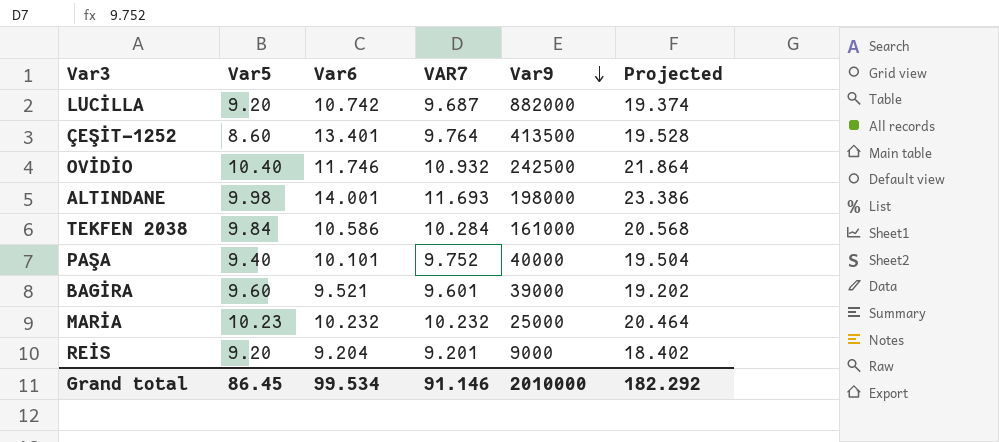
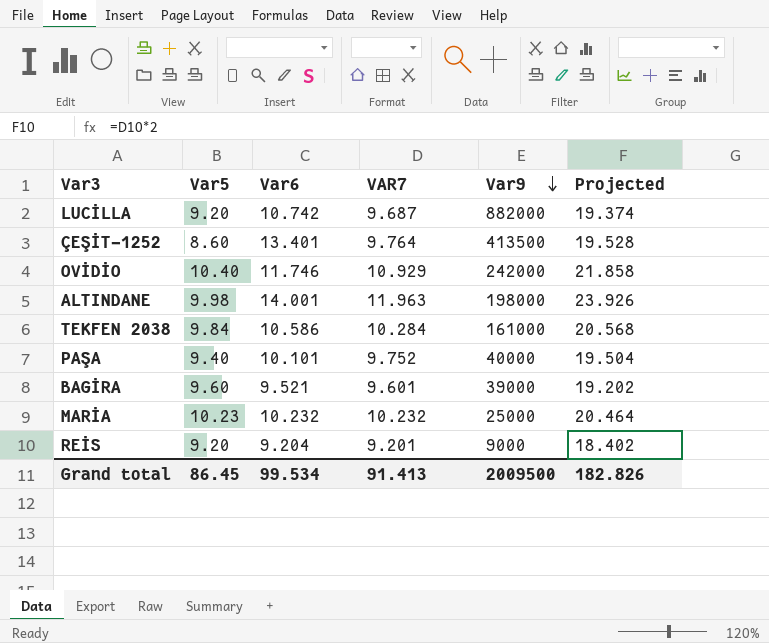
OVİDİO | VAR7: 10.932 -> 10.929
OVİDİO | Var9: 242500 -> 242000
OVİDİO | Projected: 21.864 -> 21.858
ALTINDANE | VAR7: 11.693 -> 11.963
ALTINDANE | Projected: 23.386 -> 23.926
Grand total | VAR7: 91.146 -> 91.413
Grand total | Var9: 2010000 -> 2009500
Grand total | Projected: 182.292 -> 182.826

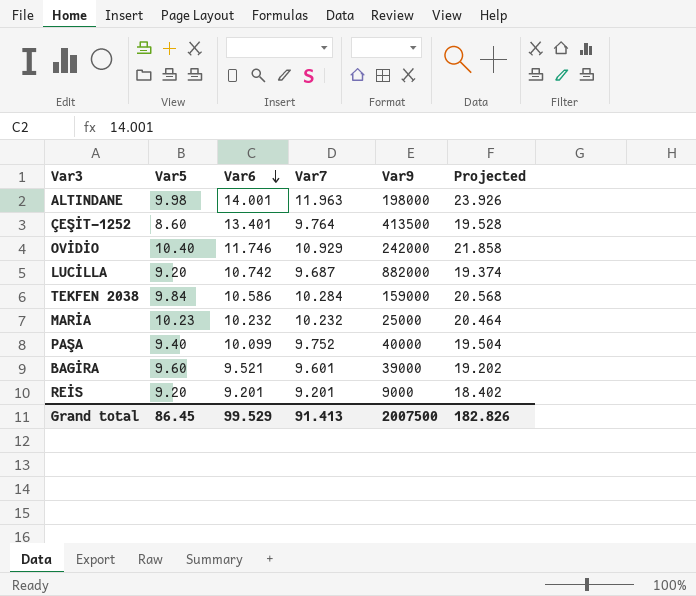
row order: Var9 descending -> Var6 descending
column name: VAR7 -> Var7
TEKFEN 2038 | Var9: 161000 -> 159000
PAŞA | Var6: 10.101 -> 10.099
REİS | Var6: 9.204 -> 9.201
Grand total | Var6: 99.534 -> 99.529
Grand total | Var9: 2009500 -> 2007500

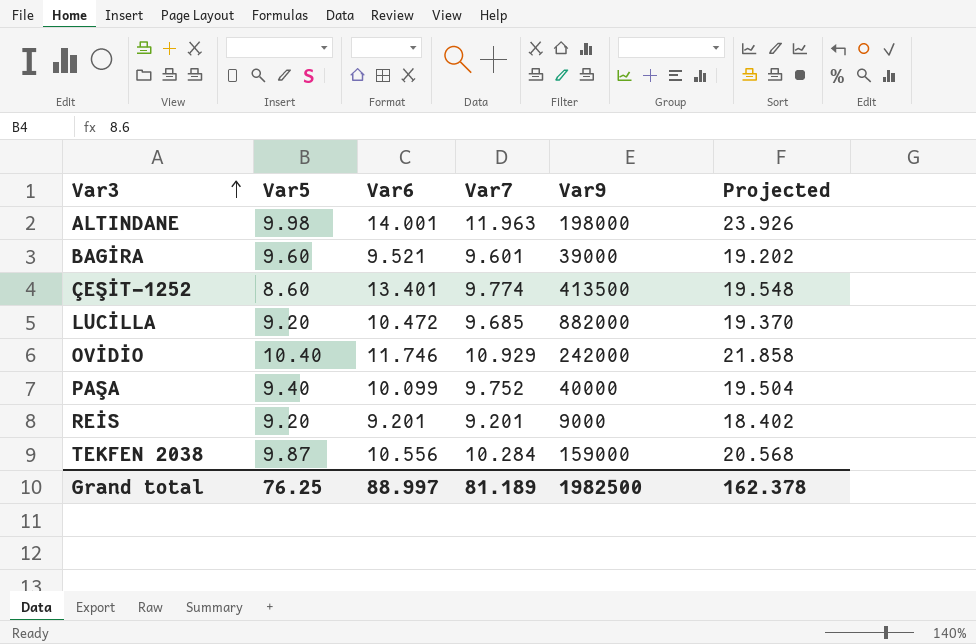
row order: Var6 descending -> Var3 ascending
row MARİA: 10.23 | 10.232 | 10.232 | 25000 | 20.464 -> none
ÇEŞİT-1252 | Var7: 9.764 -> 9.774
ÇEŞİT-1252 | Projected: 19.528 -> 19.548
LUCİLLA | Var6: 10.742 -> 10.472
LUCİLLA | Var7: 9.687 -> 9.685
LUCİLLA | Projected: 19.374 -> 19.370
TEKFEN 2038 | Var5: 9.84 -> 9.87
TEKFEN 2038 | Var6: 10.586 -> 10.556
Grand total | Var5: 86.45 -> 76.25
Grand total | Var6: 99.529 -> 88.997
Grand total | Var7: 91.413 -> 81.189
Grand total | Var9: 2007500 -> 1982500
Grand total | Projected: 182.826 -> 162.378

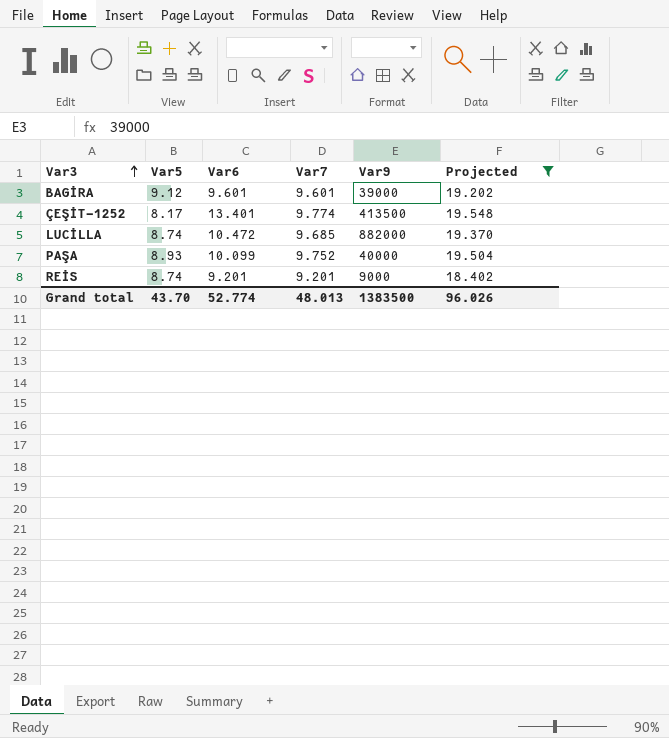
filter: none -> Projected <= 19.548
BAGİRA | Var5: 9.60 -> 9.12
BAGİRA | Var6: 9.521 -> 9.601
ÇEŞİT-1252 | Var5: 8.60 -> 8.17
LUCİLLA | Var5: 9.20 -> 8.74
PAŞA | Var5: 9.40 -> 8.93
REİS | Var5: 9.20 -> 8.74
Grand total | Var5: 76.25 -> 43.70
Grand total | Var6: 88.997 -> 52.774
Grand total | Var7: 81.189 -> 48.013
Grand total | Var9: 1982500 -> 1383500
Grand total | Projected: 162.378 -> 96.026

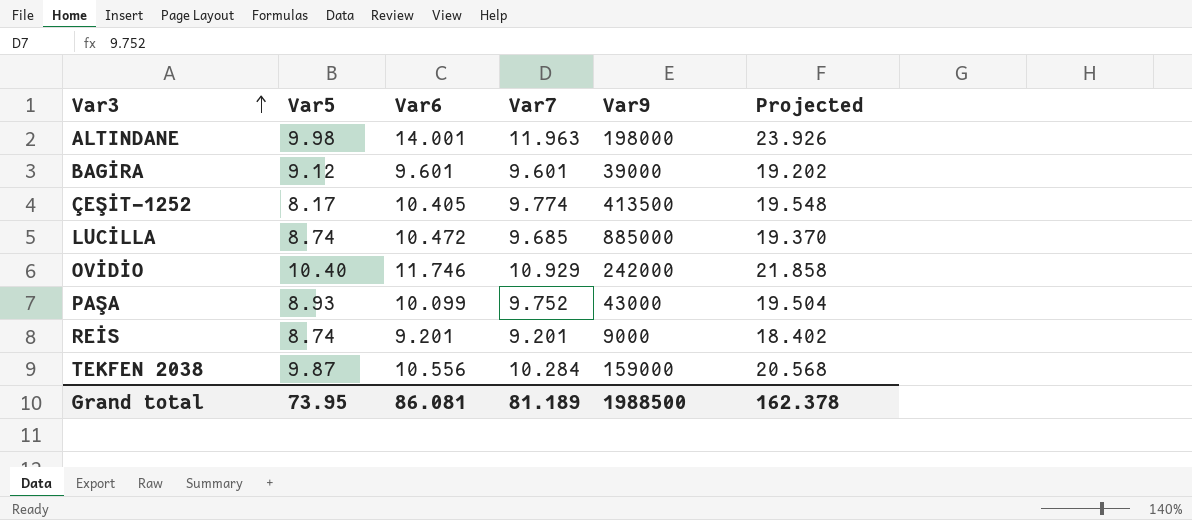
filter: Projected <= 19.548 -> none
ÇEŞİT-1252 | Var6: 13.401 -> 10.405
LUCİLLA | Var9: 882000 -> 885000
PAŞA | Var9: 40000 -> 43000
Grand total | Var5: 43.70 -> 73.95
Grand total | Var6: 52.774 -> 86.081
Grand total | Var7: 48.013 -> 81.189
Grand total | Var9: 1383500 -> 1988500
Grand total | Projected: 96.026 -> 162.378

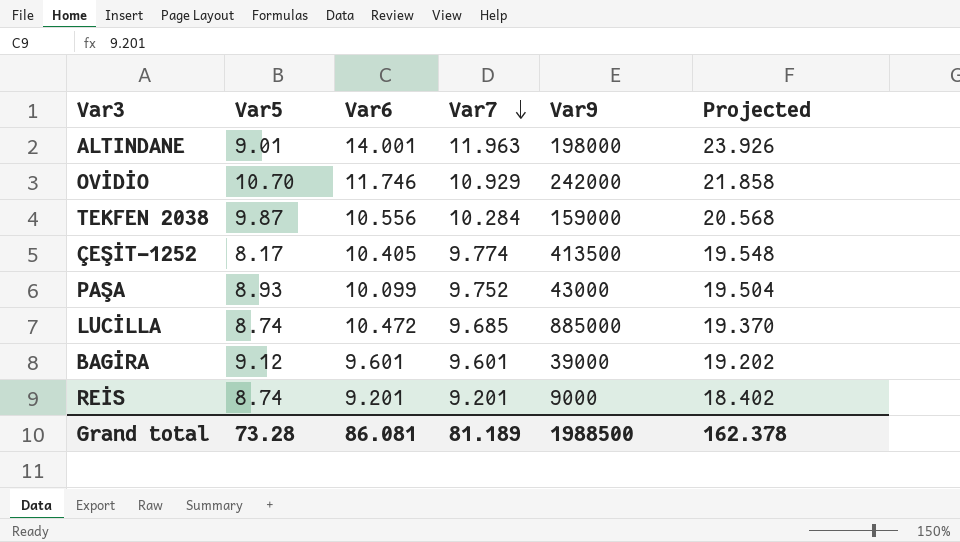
row order: Var3 ascending -> Var7 descending
ALTINDANE | Var5: 9.98 -> 9.01
OVİDİO | Var5: 10.40 -> 10.70
Grand total | Var5: 73.95 -> 73.28

